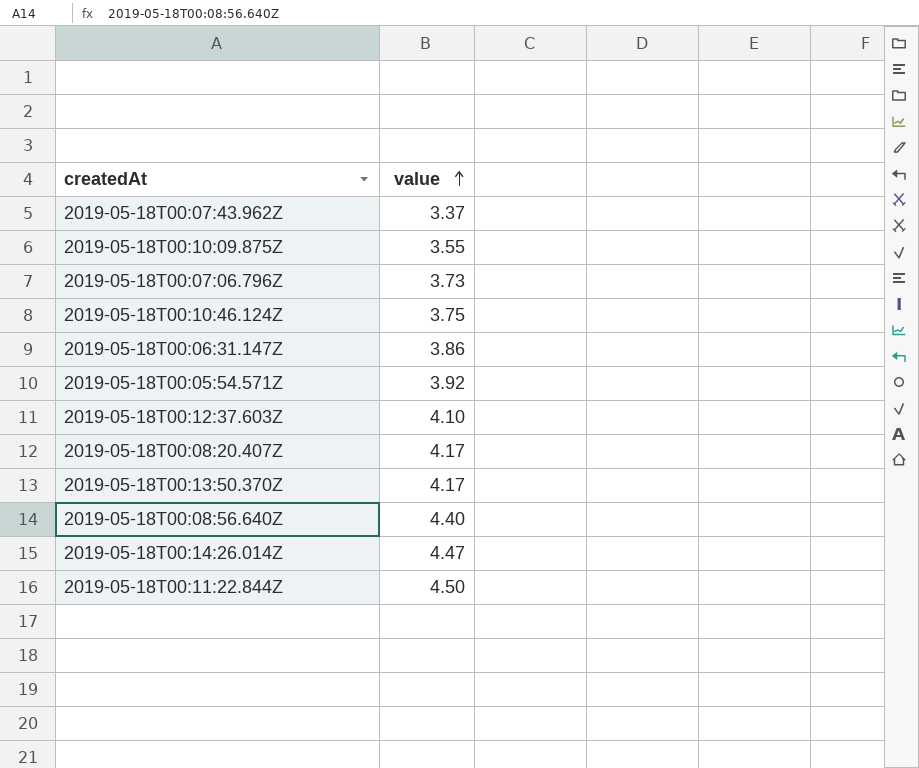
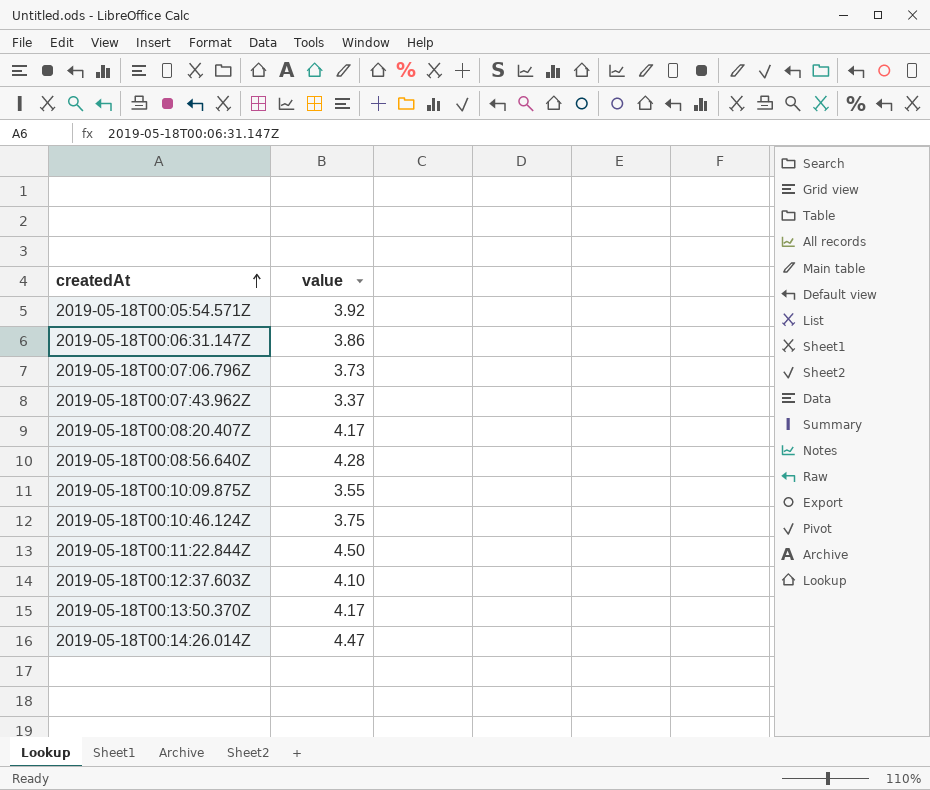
row order: value ascending -> createdAt ascending
2019-05-18T00:08:56.640Z | value: 4.40 -> 4.28

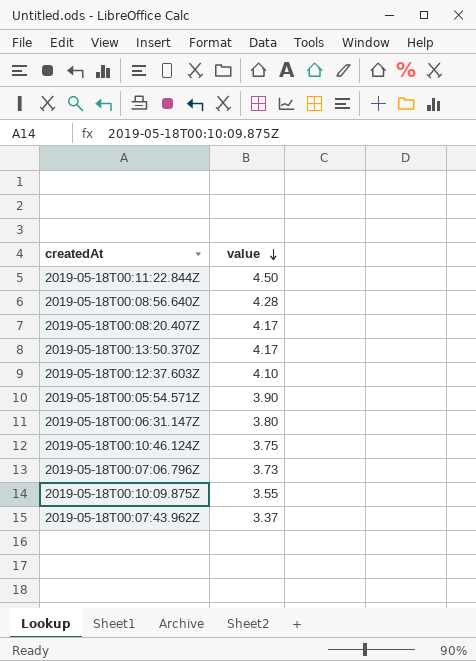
row order: createdAt ascending -> value descending
row 2019-05-18T00:14:26.014Z: 4.47 -> none
2019-05-18T00:05:54.571Z | value: 3.92 -> 3.90
2019-05-18T00:06:31.147Z | value: 3.86 -> 3.80

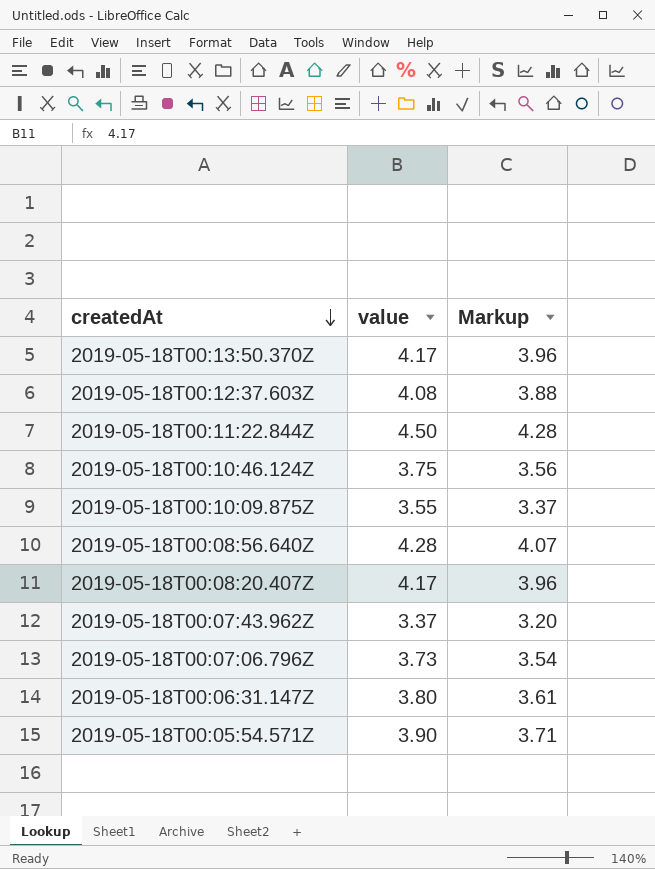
row order: value descending -> createdAt descending
column Markup | formula: none -> [value] * 0.95
2019-05-18T00:12:37.603Z | value: 4.10 -> 4.08

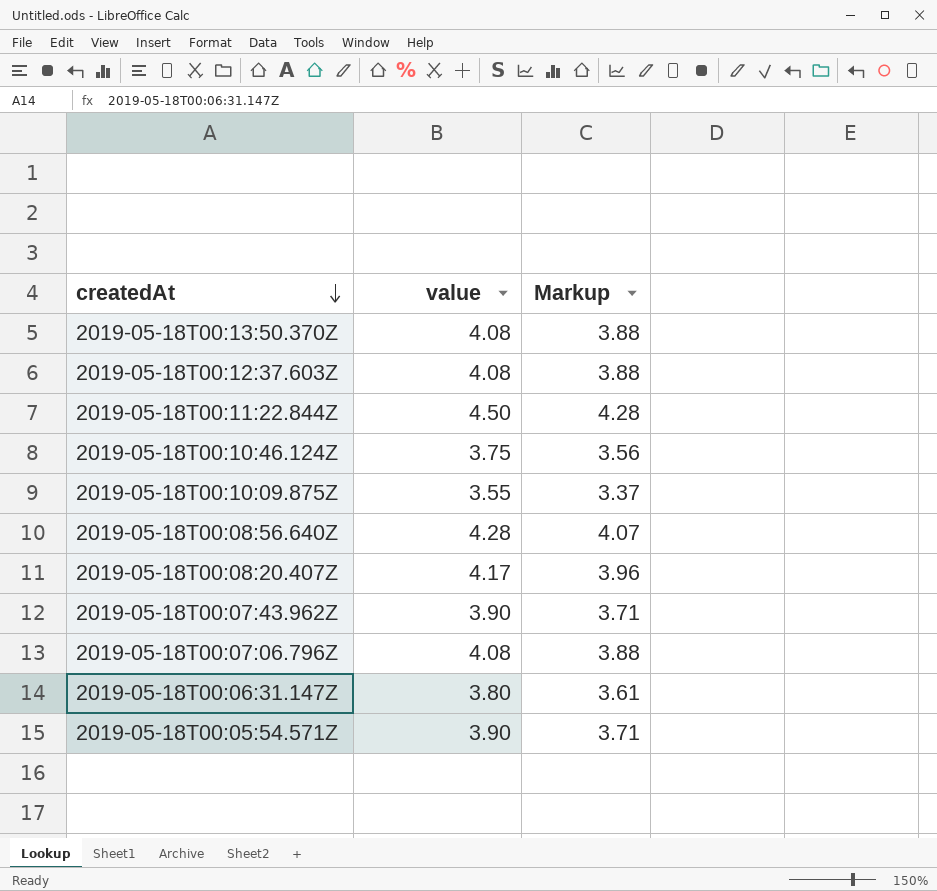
2019-05-18T00:13:50.370Z | value: 4.17 -> 4.08
2019-05-18T00:13:50.370Z | Markup: 3.96 -> 3.88
2019-05-18T00:07:43.962Z | value: 3.37 -> 3.90
2019-05-18T00:07:43.962Z | Markup: 3.20 -> 3.71
2019-05-18T00:07:06.796Z | value: 3.73 -> 4.08
2019-05-18T00:07:06.796Z | Markup: 3.54 -> 3.88

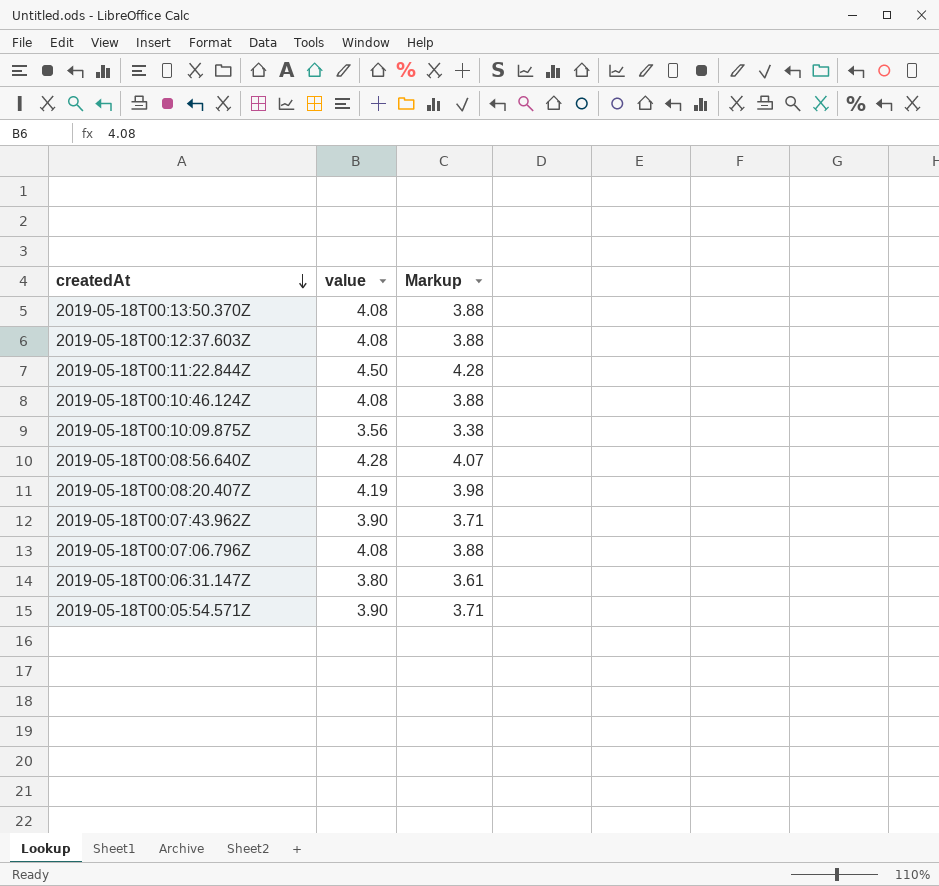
2019-05-18T00:10:46.124Z | value: 3.75 -> 4.08
2019-05-18T00:10:46.124Z | Markup: 3.56 -> 3.88
2019-05-18T00:10:09.875Z | value: 3.55 -> 3.56
2019-05-18T00:10:09.875Z | Markup: 3.37 -> 3.38
2019-05-18T00:08:20.407Z | value: 4.17 -> 4.19
2019-05-18T00:08:20.407Z | Markup: 3.96 -> 3.98

